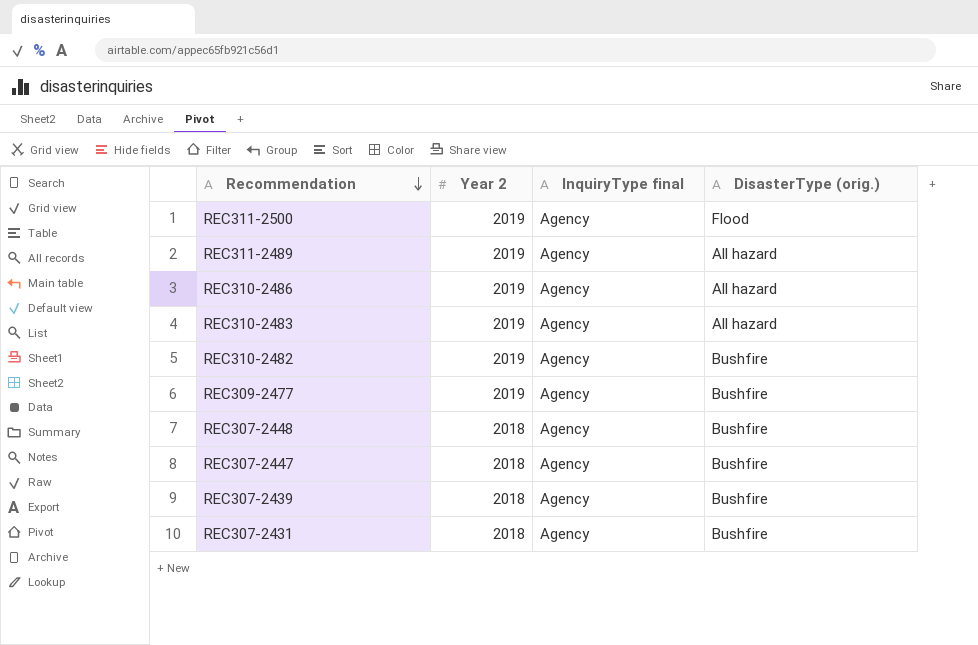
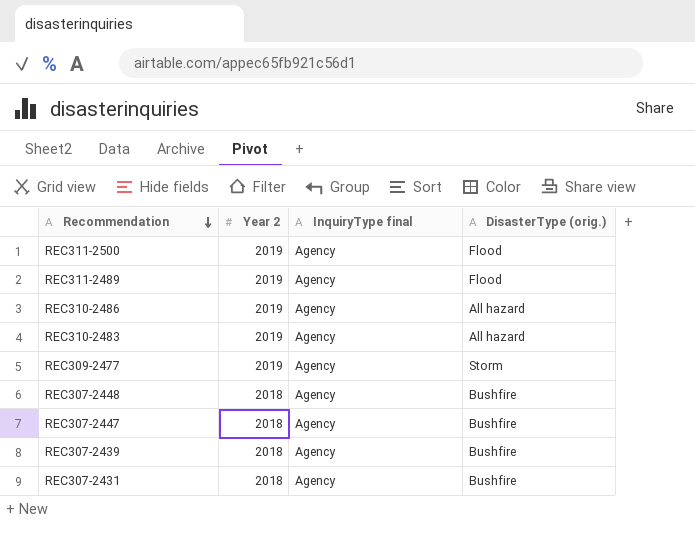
row REC310-2482: 2019 | Agency | Bushfire -> none
REC311-2489 | DisasterType (orig.): All hazard -> Flood
REC309-2477 | DisasterType (orig.): Bushfire -> Storm

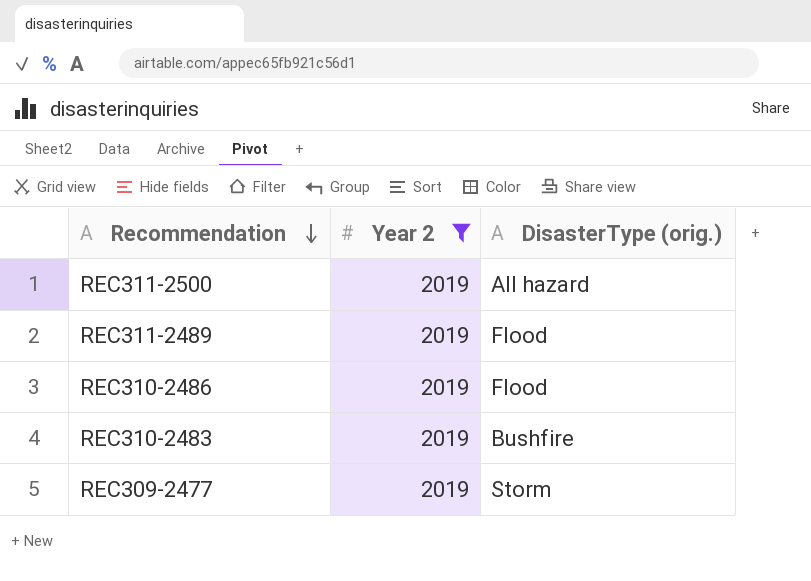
filter: none -> Year 2 = 2019
column InquiryType final | position: 3 -> none
REC311-2500 | DisasterType (orig.): Flood -> All hazard
REC310-2486 | DisasterType (orig.): All hazard -> Flood
REC310-2483 | DisasterType (orig.): All hazard -> Bushfire

